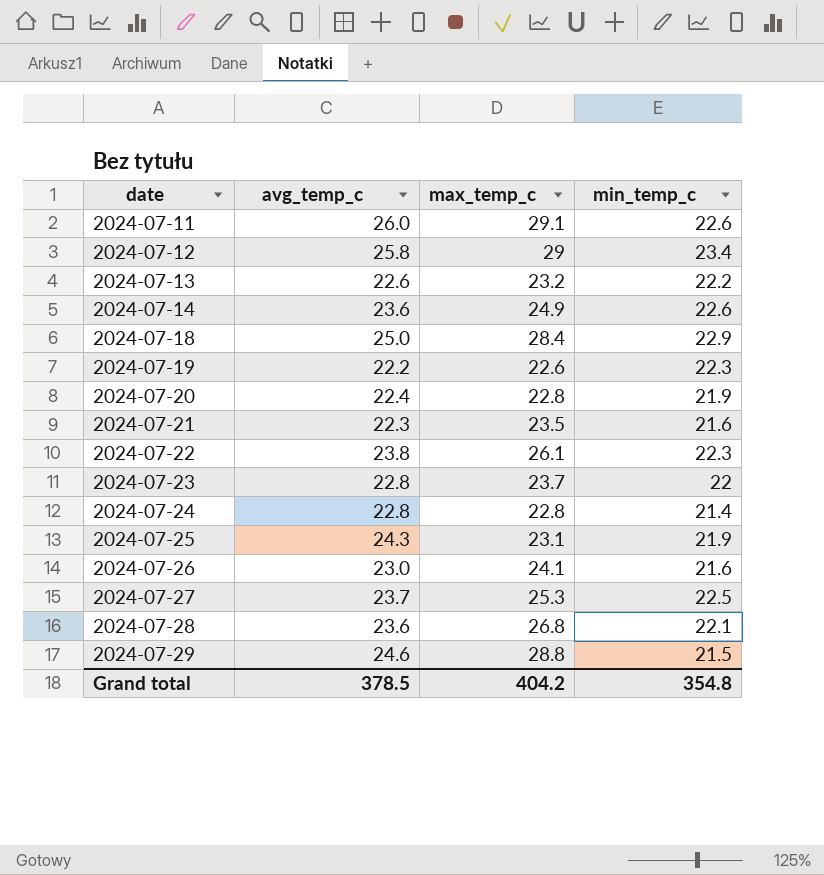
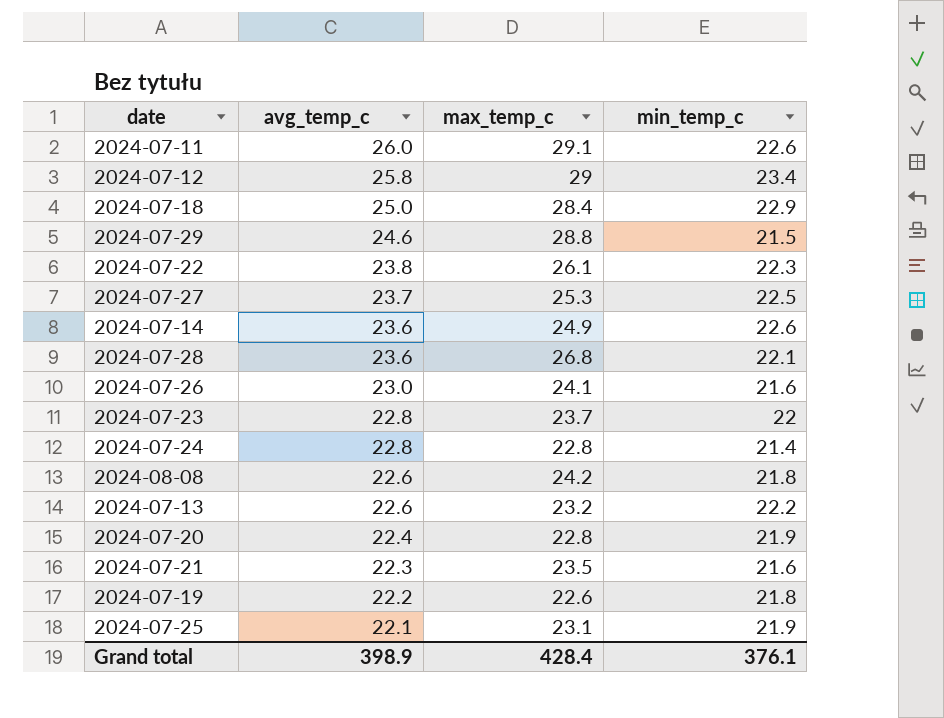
row order: date ascending -> avg_temp_c descending
row 2024-08-08: none -> 22.6 | 24.2 | 21.8
2024-07-19 | min_temp_c: 22.3 -> 21.8
2024-07-25 | avg_temp_c: 24.3 -> 22.1
Grand total | avg_temp_c: 378.5 -> 398.9
Grand total | max_temp_c: 404.2 -> 428.4
Grand total | min_temp_c: 354.8 -> 376.1

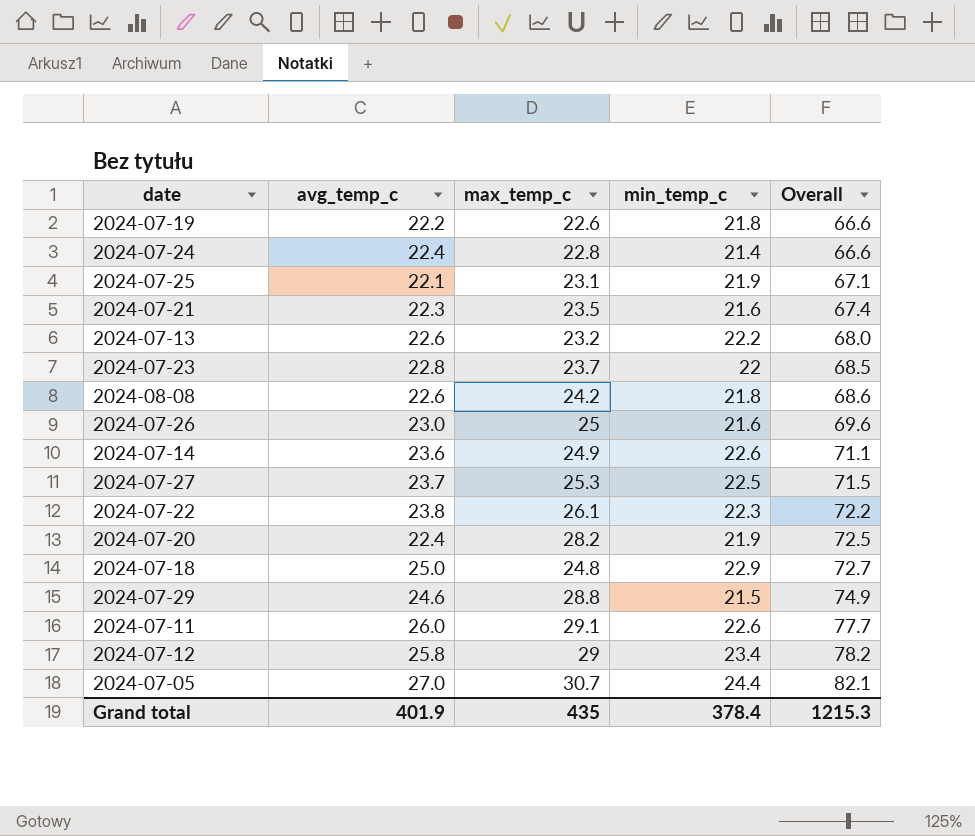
row order: avg_temp_c descending -> Overall ascending
column Overall | formula: none -> [avg_temp_c] + [max_temp_c] + [min_temp_c]
row 2024-07-28: 23.6 | 26.8 | 22.1 -> none
2024-07-24 | avg_temp_c: 22.8 -> 22.4
2024-07-26 | max_temp_c: 24.1 -> 25
2024-07-20 | max_temp_c: 22.8 -> 28.2
2024-07-18 | max_temp_c: 28.4 -> 24.8
row 2024-07-05: none -> 27.0 | 30.7 | 24.4 | 82.1
Grand total | avg_temp_c: 398.9 -> 401.9
Grand total | max_temp_c: 428.4 -> 435
Grand total | min_temp_c: 376.1 -> 378.4

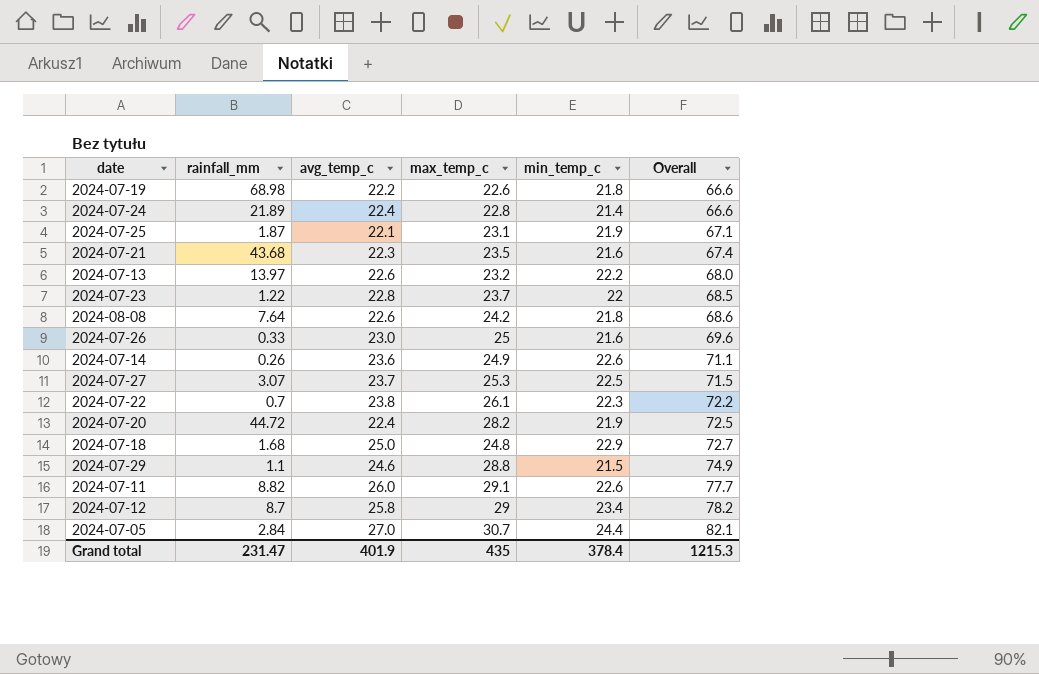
column rainfall_mm | position: none -> 2

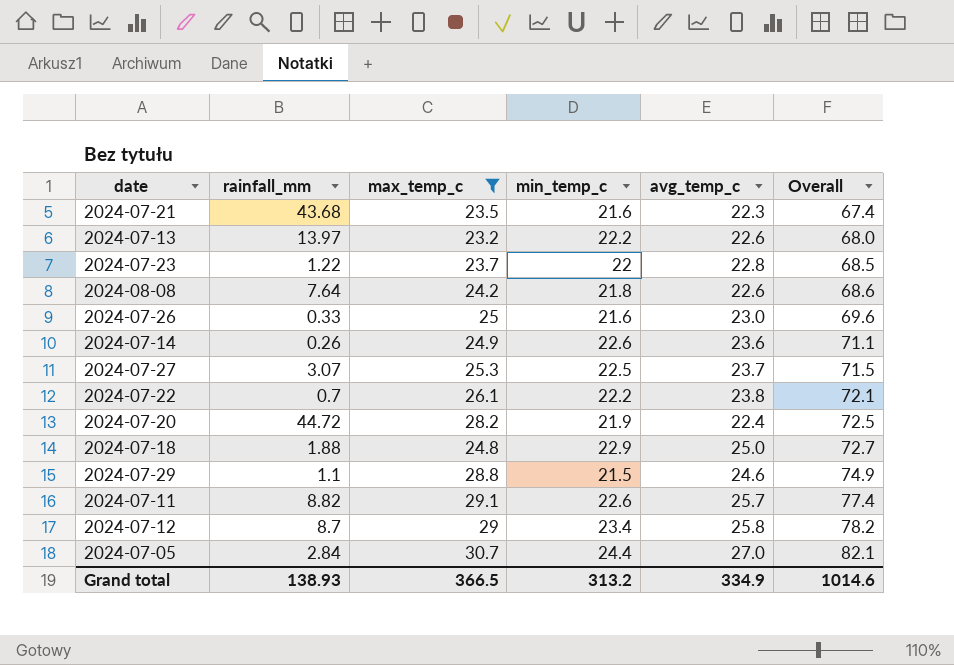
filter: none -> max_temp_c >= 23.2
column avg_temp_c | position: 3 -> 5
2024-07-22 | min_temp_c: 22.3 -> 22.2
2024-07-22 | Overall: 72.2 -> 72.1
2024-07-18 | rainfall_mm: 1.68 -> 1.88
2024-07-11 | avg_temp_c: 26.0 -> 25.7
2024-07-11 | Overall: 77.7 -> 77.4
Grand total | rainfall_mm: 231.47 -> 138.93
Grand total | max_temp_c: 435 -> 366.5
Grand total | min_temp_c: 378.4 -> 313.2
Grand total | avg_temp_c: 401.9 -> 334.9
Grand total | Overall: 1215.3 -> 1014.6

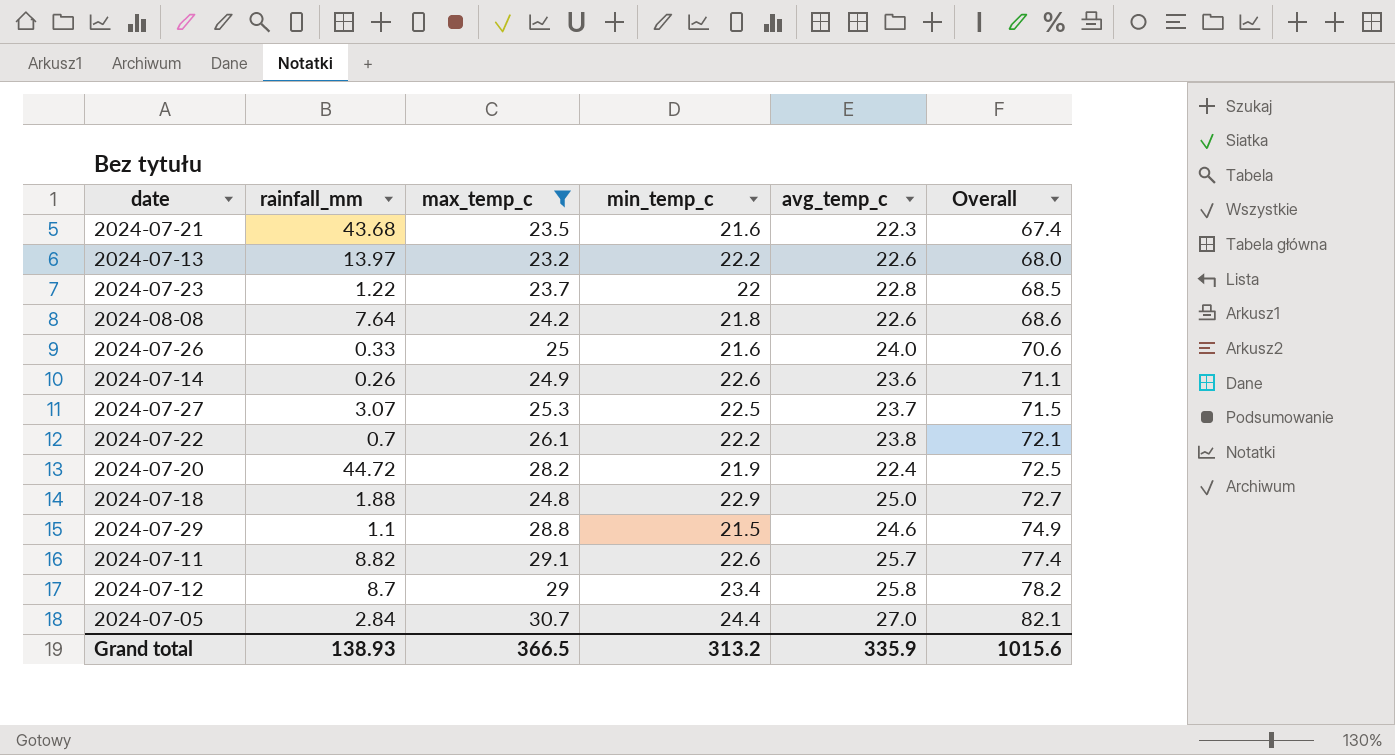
2024-07-26 | avg_temp_c: 23.0 -> 24.0
2024-07-26 | Overall: 69.6 -> 70.6
Grand total | avg_temp_c: 334.9 -> 335.9
Grand total | Overall: 1014.6 -> 1015.6

